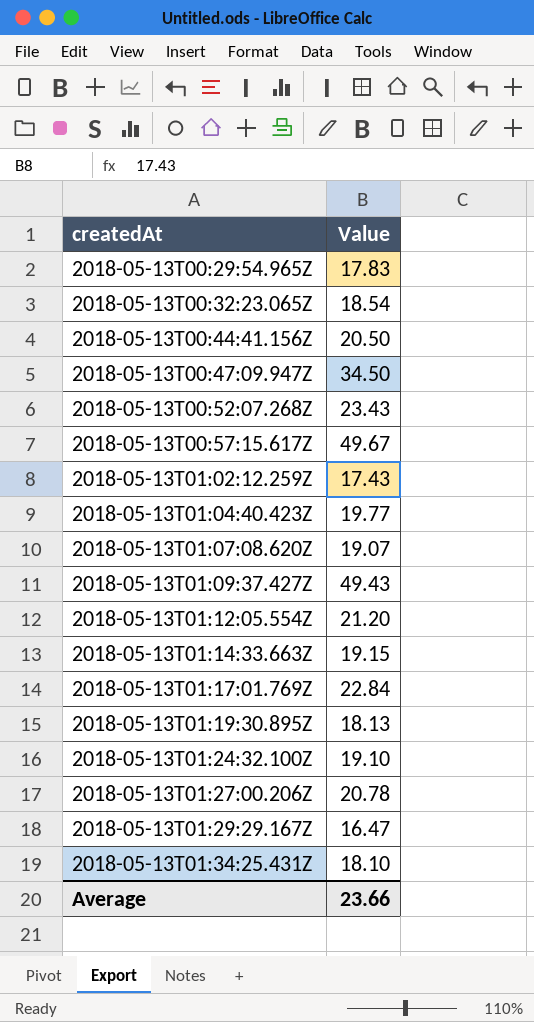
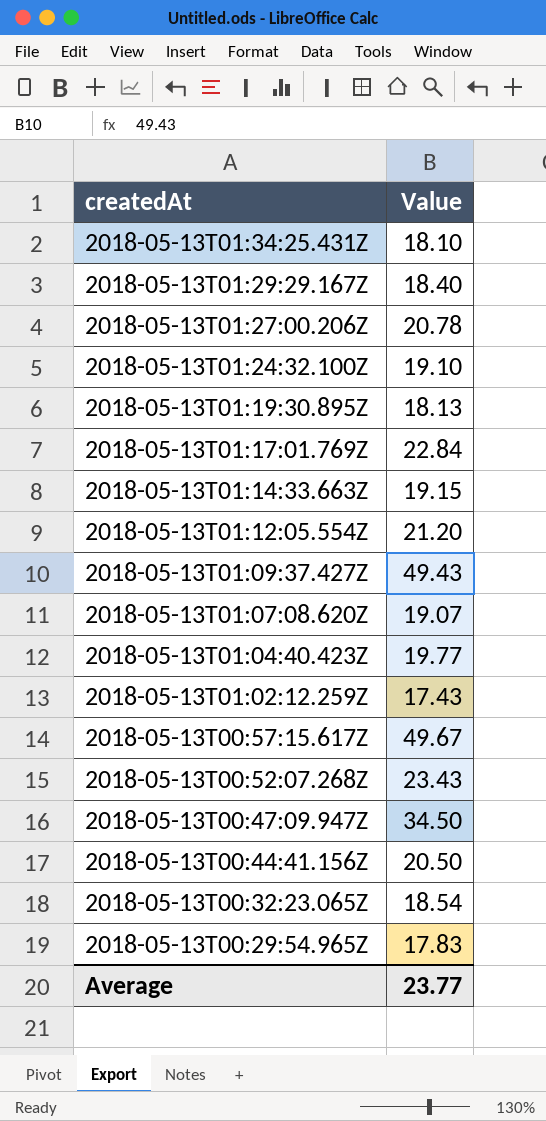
row order: createdAt ascending -> createdAt descending
2018-05-13T01:29:29.167Z | Value: 16.47 -> 18.40
Average | Value: 23.66 -> 23.77

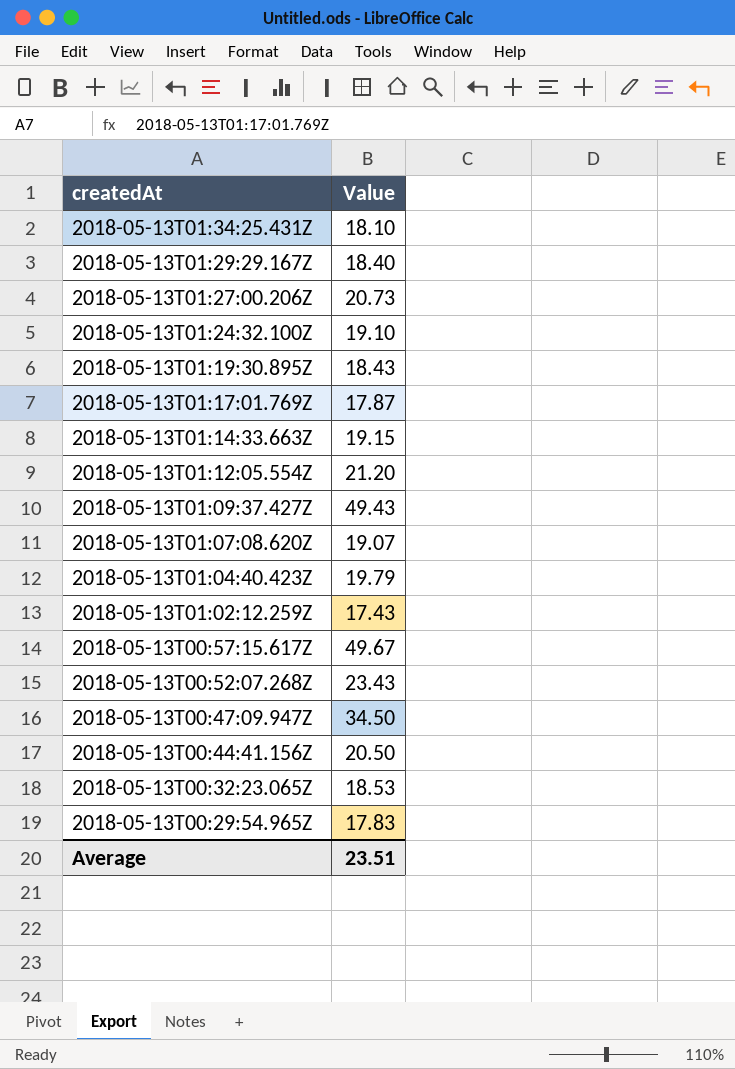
2018-05-13T01:27:00.206Z | Value: 20.78 -> 20.73
2018-05-13T01:19:30.895Z | Value: 18.13 -> 18.43
2018-05-13T01:17:01.769Z | Value: 22.84 -> 17.87
2018-05-13T01:04:40.423Z | Value: 19.77 -> 19.79
2018-05-13T00:32:23.065Z | Value: 18.54 -> 18.53
Average | Value: 23.77 -> 23.51

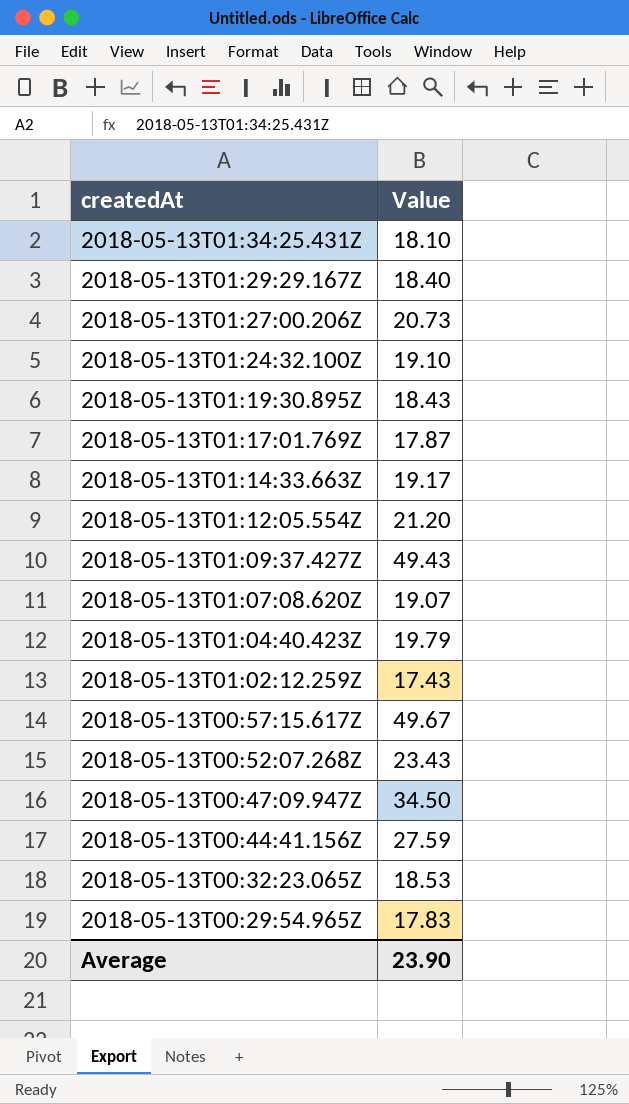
2018-05-13T01:14:33.663Z | Value: 19.15 -> 19.17
2018-05-13T00:44:41.156Z | Value: 20.50 -> 27.59
Average | Value: 23.51 -> 23.90

